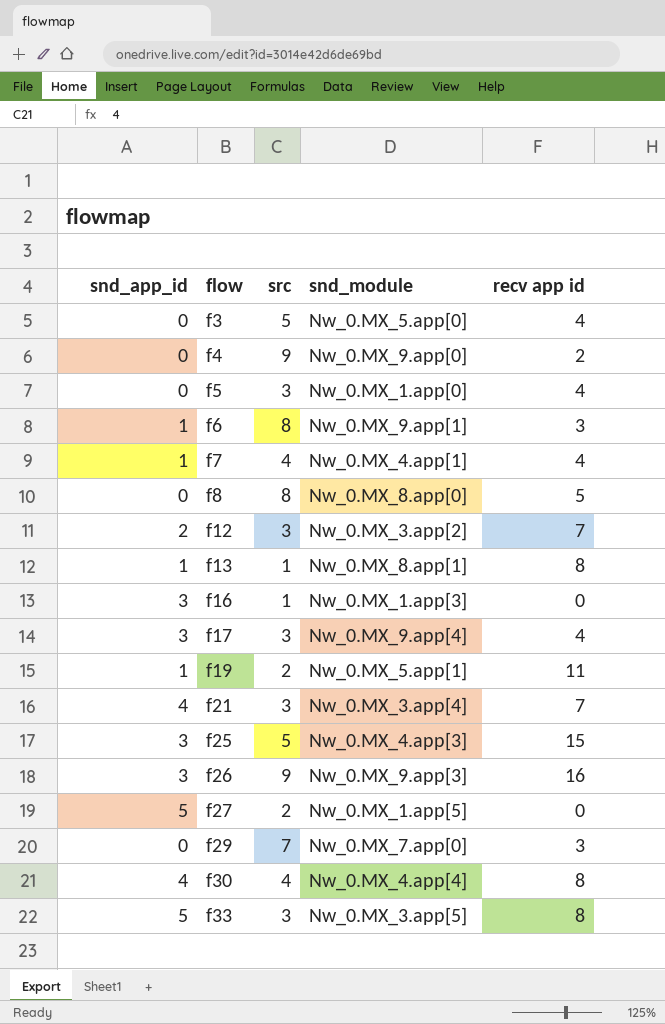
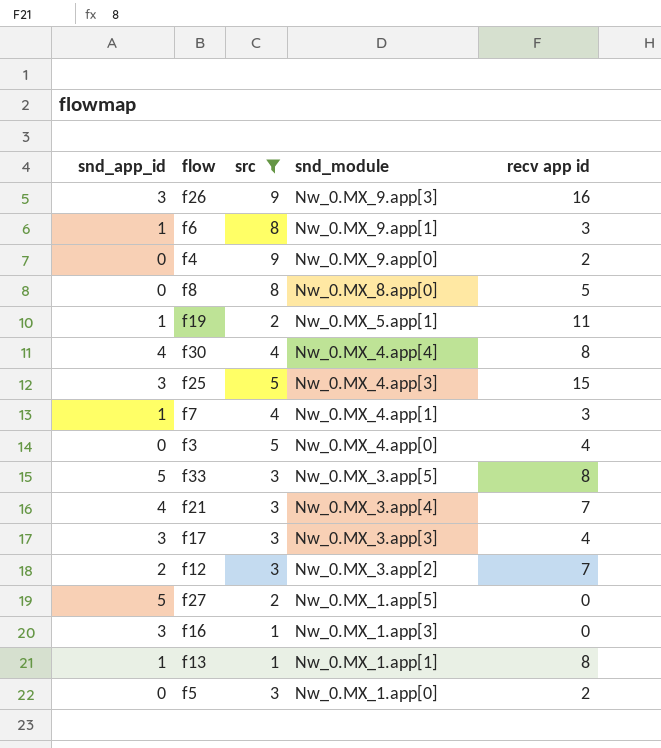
filter: none -> src != 7
row order: flow ascending -> snd_module descending
f7 | recv app id: 4 -> 3
f3 | snd_module: Nw_0.MX_5.app[0] -> Nw_0.MX_4.app[0]
f17 | snd_module: Nw_0.MX_9.app[4] -> Nw_0.MX_3.app[3]
f13 | snd_module: Nw_0.MX_8.app[1] -> Nw_0.MX_1.app[1]
f5 | recv app id: 4 -> 2

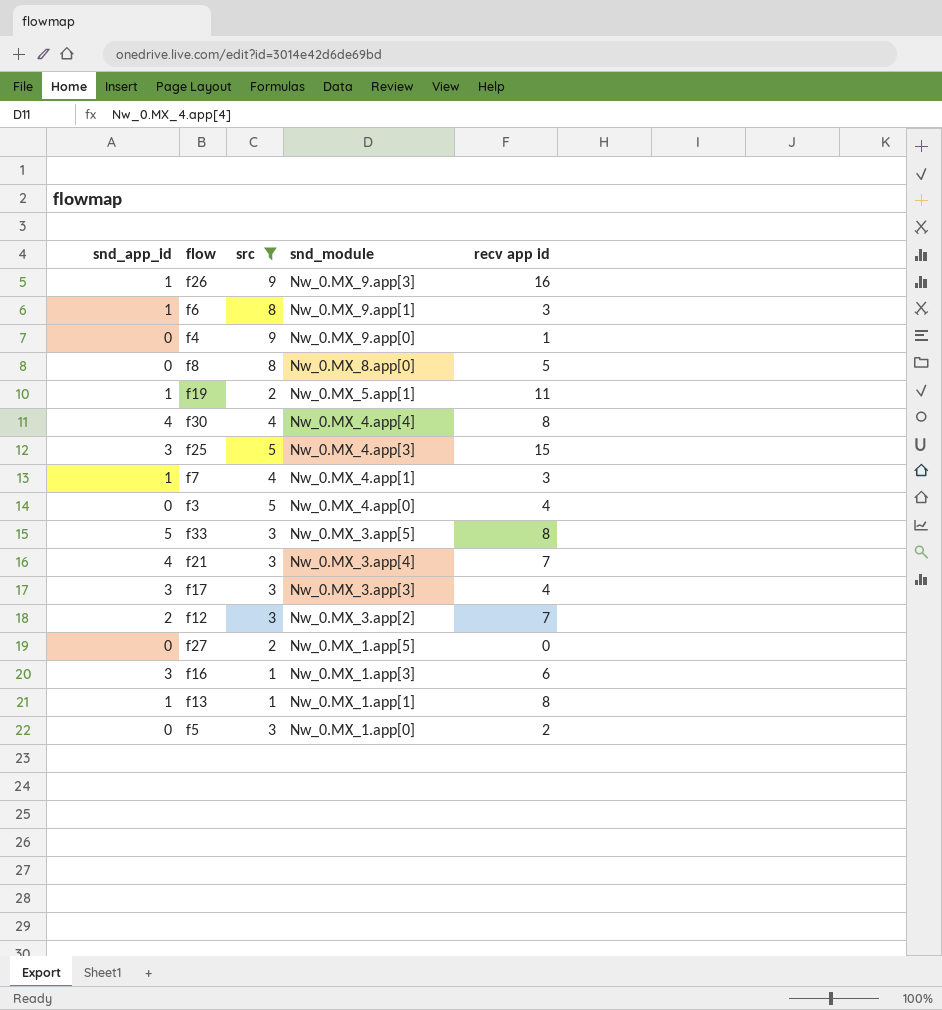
f26 | snd_app_id: 3 -> 1
f4 | recv app id: 2 -> 1
f27 | snd_app_id: 5 -> 0
f16 | recv app id: 0 -> 6

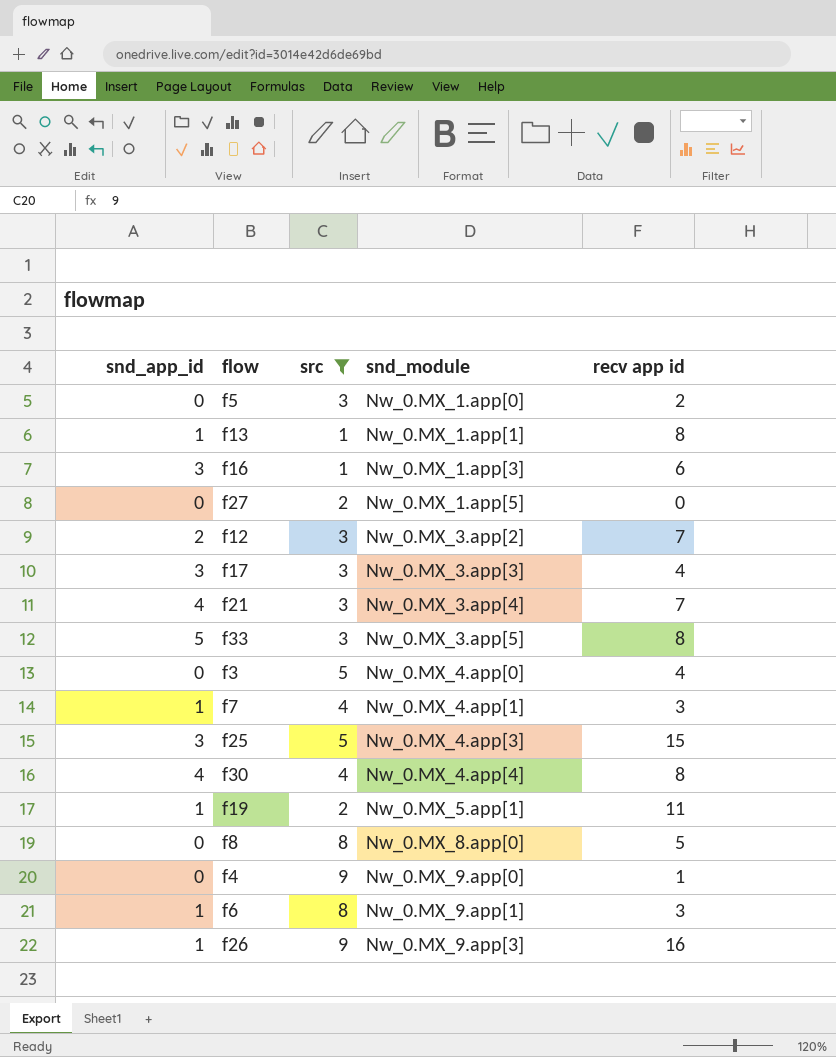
row order: snd_module descending -> snd_module ascending

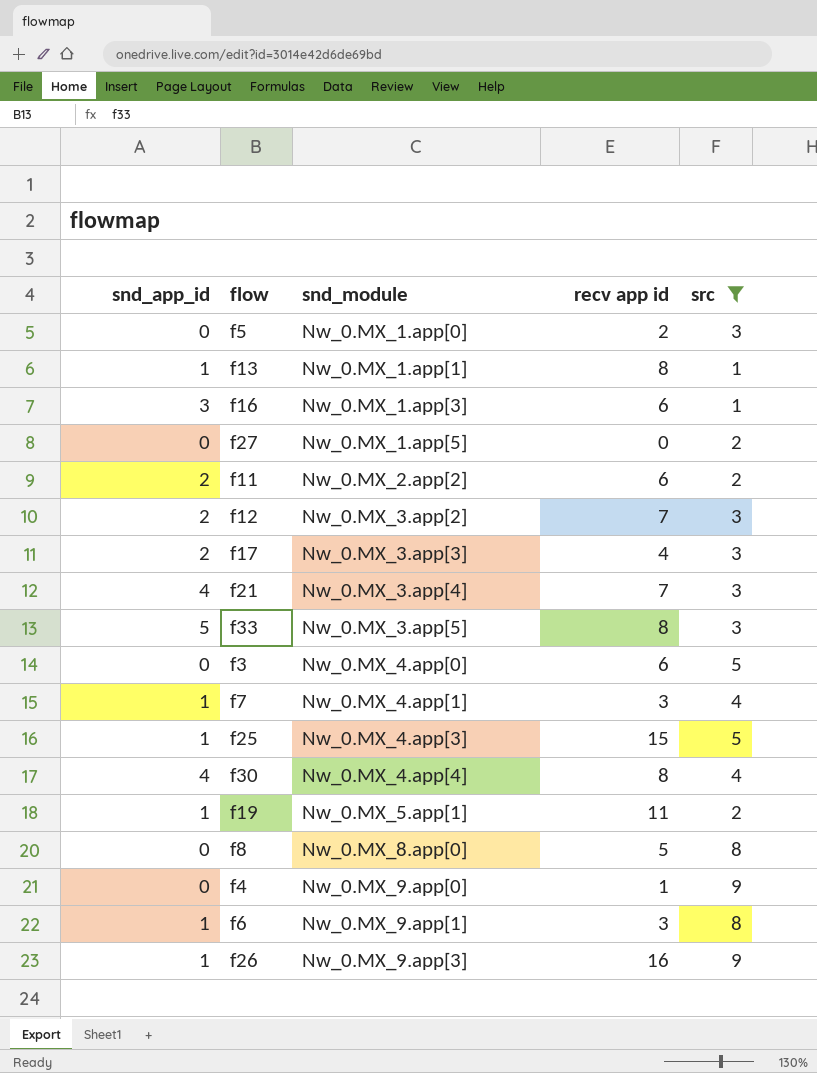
column src | position: 3 -> 5
row f11: none -> 2 | Nw_0.MX_2.app[2] | 6 | 2
f17 | snd_app_id: 3 -> 2
f3 | recv app id: 4 -> 6
f25 | snd_app_id: 3 -> 1

